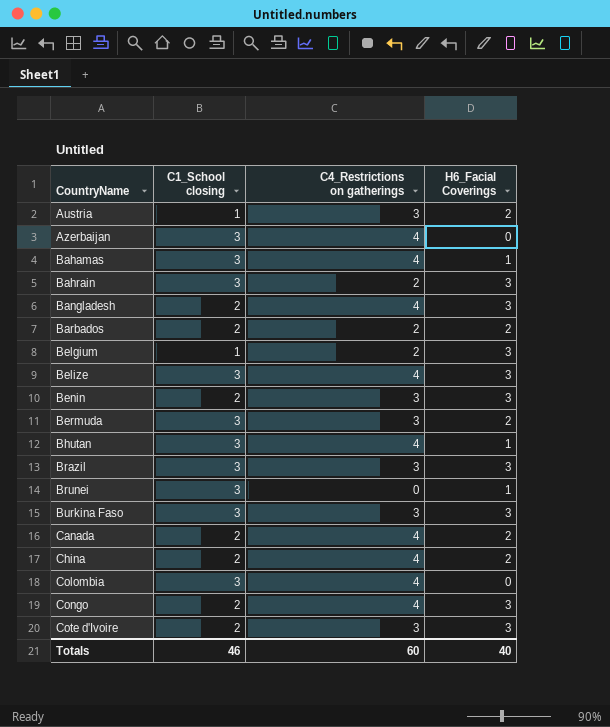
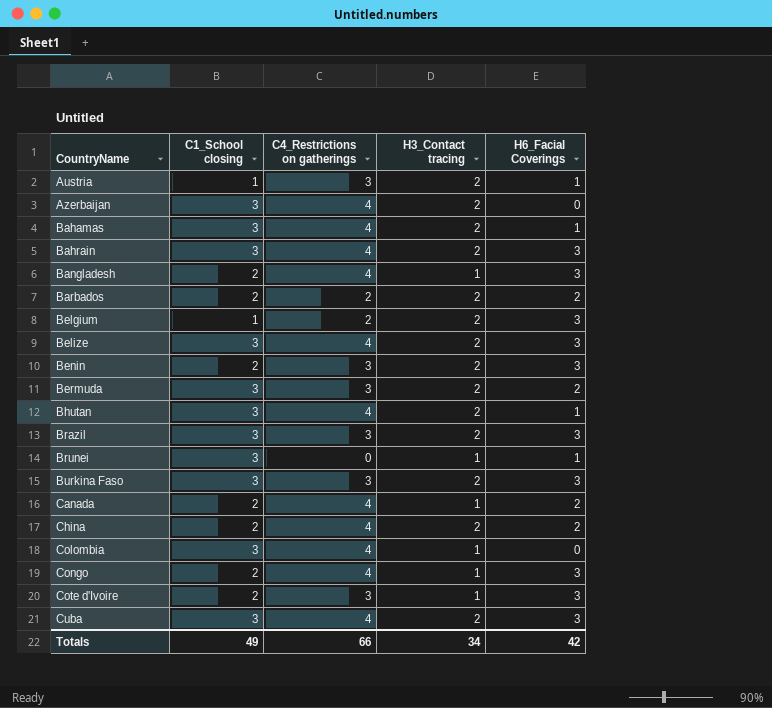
column H3_Contact tracing | position: none -> 4
Austria | H6_Facial Coverings: 2 -> 1
Bahrain | C4_Restrictions on gatherings: 2 -> 4
row Cuba: none -> 3 | 4 | 2 | 3
Totals | C1_School closing: 46 -> 49
Totals | C4_Restrictions on gatherings: 60 -> 66
Totals | H6_Facial Coverings: 40 -> 42

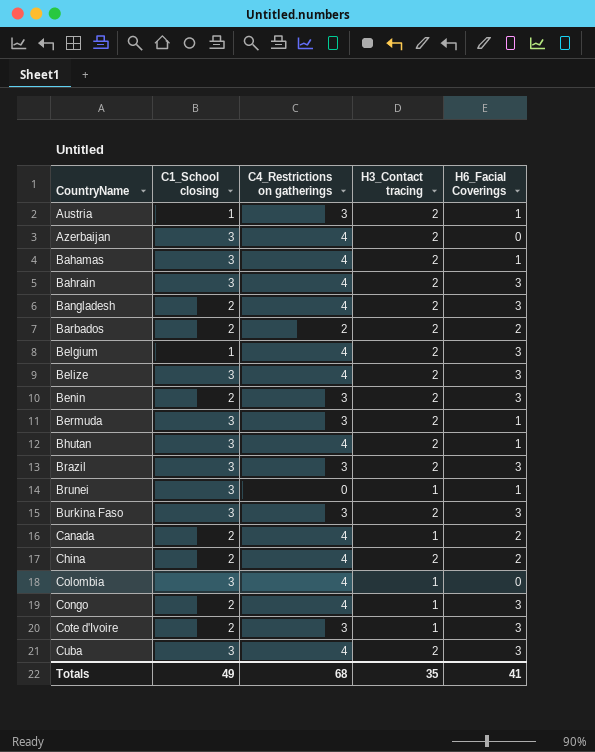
Bangladesh | H3_Contact tracing: 1 -> 2
Belgium | C4_Restrictions on gatherings: 2 -> 4
Bermuda | H6_Facial Coverings: 2 -> 1
Totals | C4_Restrictions on gatherings: 66 -> 68
Totals | H3_Contact tracing: 34 -> 35
Totals | H6_Facial Coverings: 42 -> 41

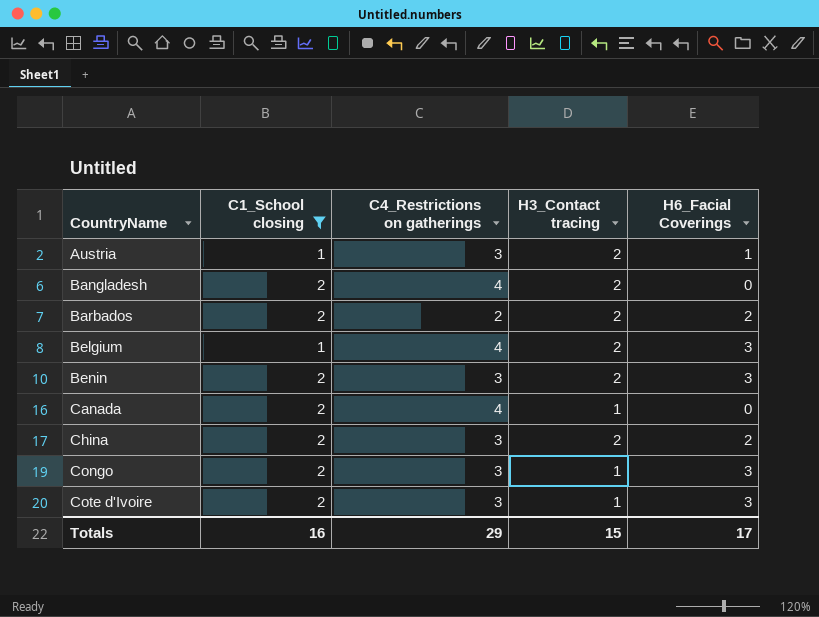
filter: none -> C1_School closing != 3
Bangladesh | H6_Facial Coverings: 3 -> 0
Canada | H6_Facial Coverings: 2 -> 0
China | C4_Restrictions on gatherings: 4 -> 3
Congo | C4_Restrictions on gatherings: 4 -> 3
Totals | C1_School closing: 49 -> 16
Totals | C4_Restrictions on gatherings: 68 -> 29
Totals | H3_Contact tracing: 35 -> 15
Totals | H6_Facial Coverings: 41 -> 17

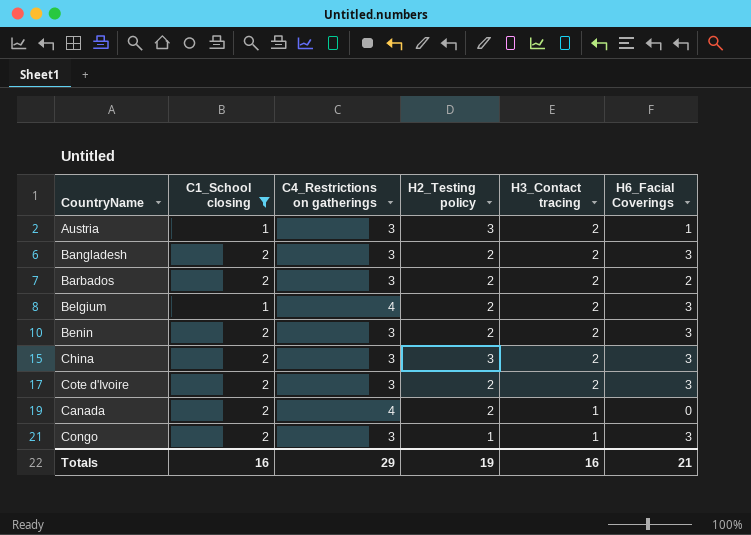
row order: CountryName ascending -> H3_Contact tracing descending
column H2_Testing policy | position: none -> 4
Bangladesh | C4_Restrictions on gatherings: 4 -> 3
Bangladesh | H6_Facial Coverings: 0 -> 3
Barbados | C4_Restrictions on gatherings: 2 -> 3
China | H6_Facial Coverings: 2 -> 3
Cote d'Ivoire | H3_Contact tracing: 1 -> 2
Totals | H3_Contact tracing: 15 -> 16
Totals | H6_Facial Coverings: 17 -> 21

